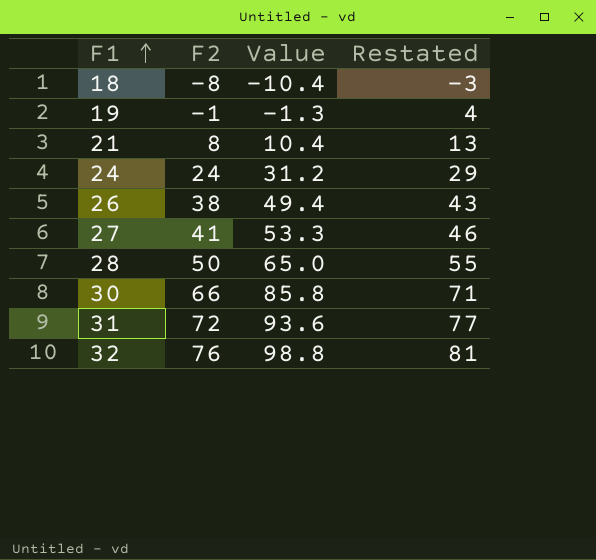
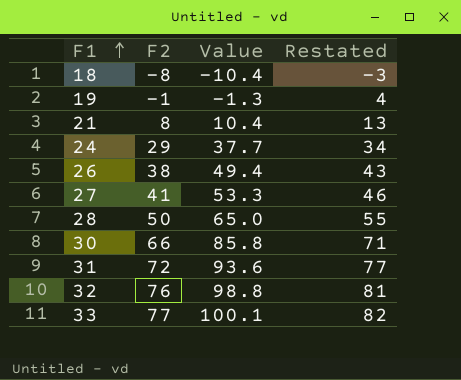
24 | F2: 24 -> 29
24 | Value: 31.2 -> 37.7
24 | Restated: 29 -> 34
row 33: none -> 77 | 100.1 | 82

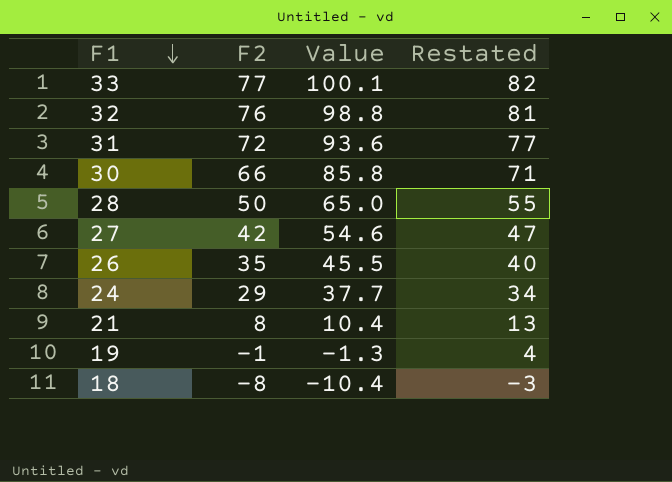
row order: F1 ascending -> F1 descending
27 | F2: 41 -> 42
27 | Value: 53.3 -> 54.6
27 | Restated: 46 -> 47
26 | F2: 38 -> 35
26 | Value: 49.4 -> 45.5
26 | Restated: 43 -> 40

